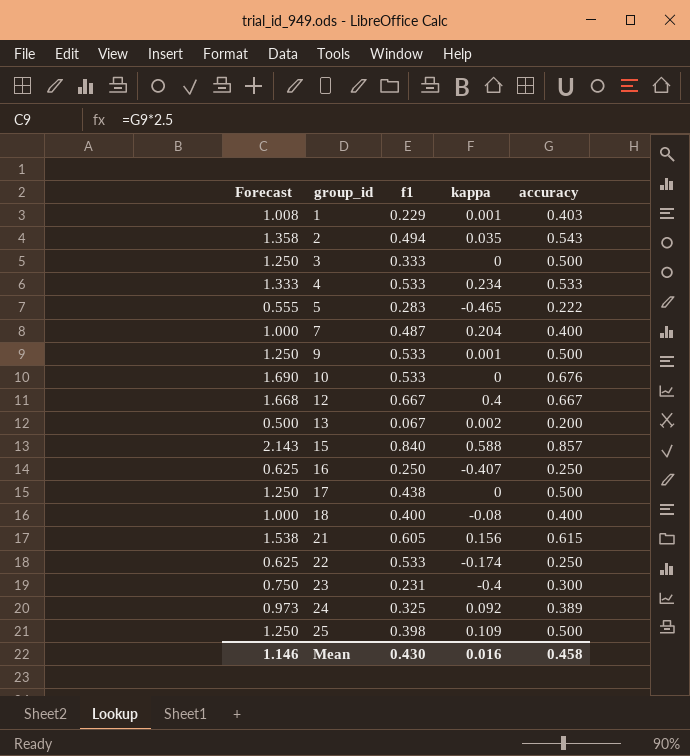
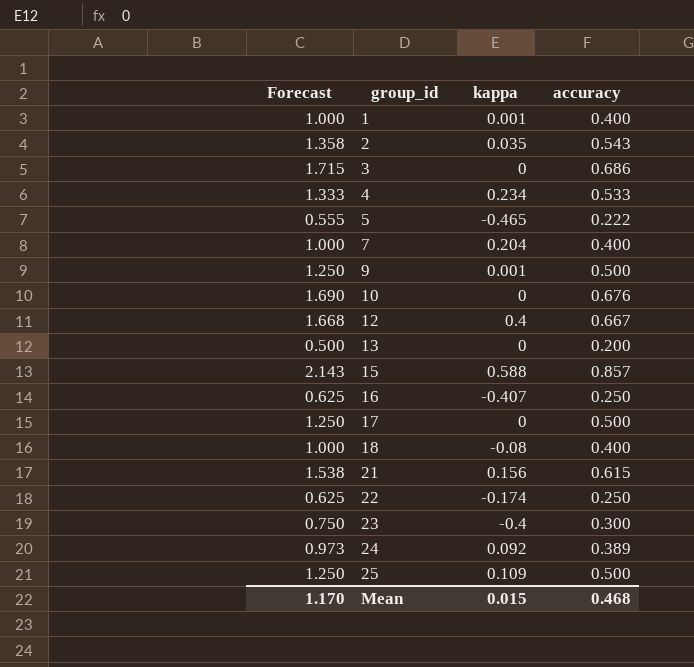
column f1 | position: 3 -> none
1 | Forecast: 1.008 -> 1.000
1 | accuracy: 0.403 -> 0.400
3 | Forecast: 1.250 -> 1.715
3 | accuracy: 0.500 -> 0.686
13 | kappa: 0.002 -> 0
Mean | Forecast: 1.146 -> 1.170
Mean | kappa: 0.016 -> 0.015
Mean | accuracy: 0.458 -> 0.468

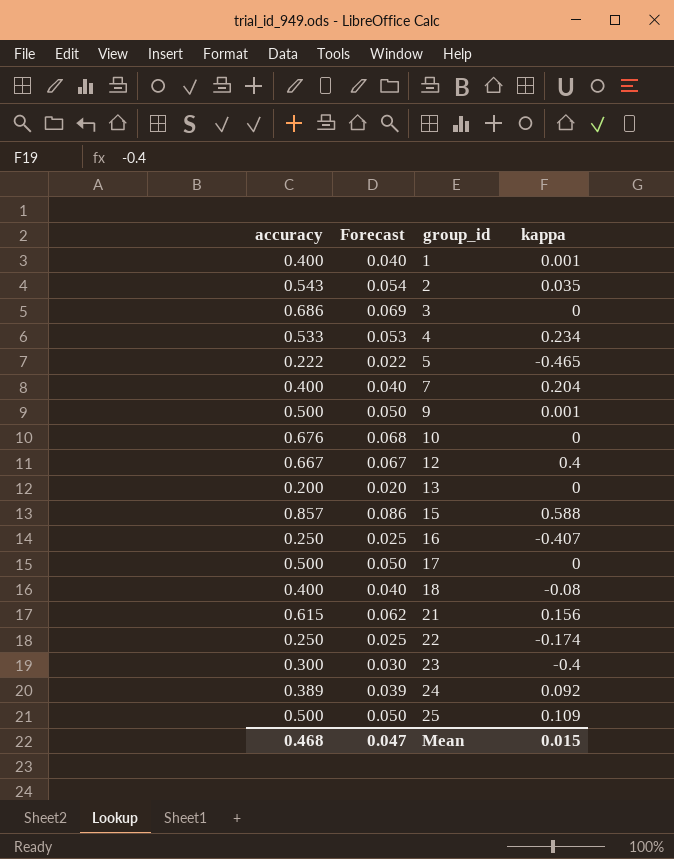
column accuracy | position: 4 -> 1
column Forecast | formula: [accuracy] * 2.5 -> [accuracy] * 0.1
Mean | Forecast: 1.170 -> 0.047

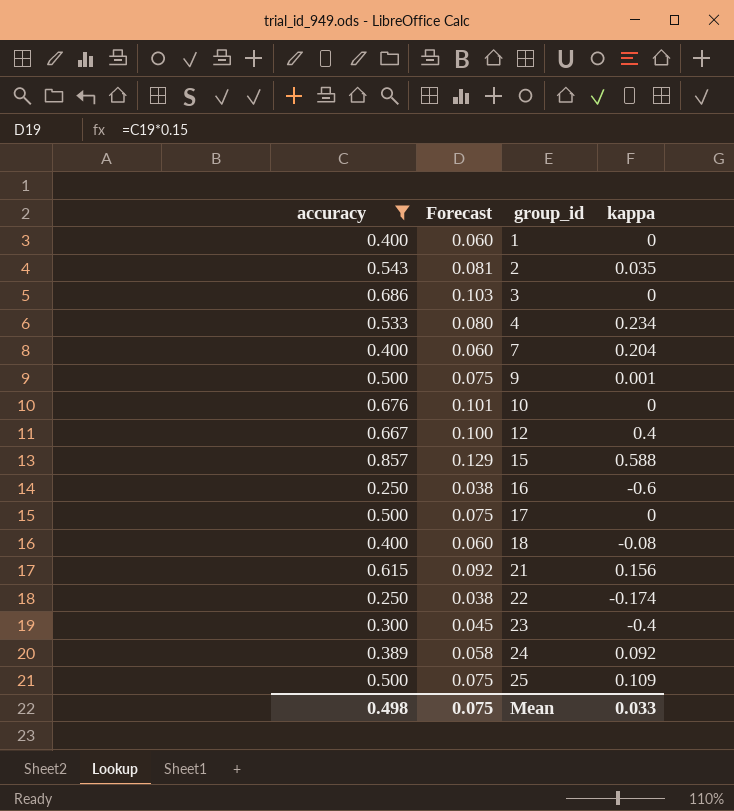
filter: none -> accuracy >= 0.250
column Forecast | formula: [accuracy] * 0.1 -> [accuracy] * 0.15
1 | kappa: 0.001 -> 0
16 | kappa: -0.407 -> -0.6
Mean | accuracy: 0.468 -> 0.498
Mean | Forecast: 0.047 -> 0.075
Mean | kappa: 0.015 -> 0.033

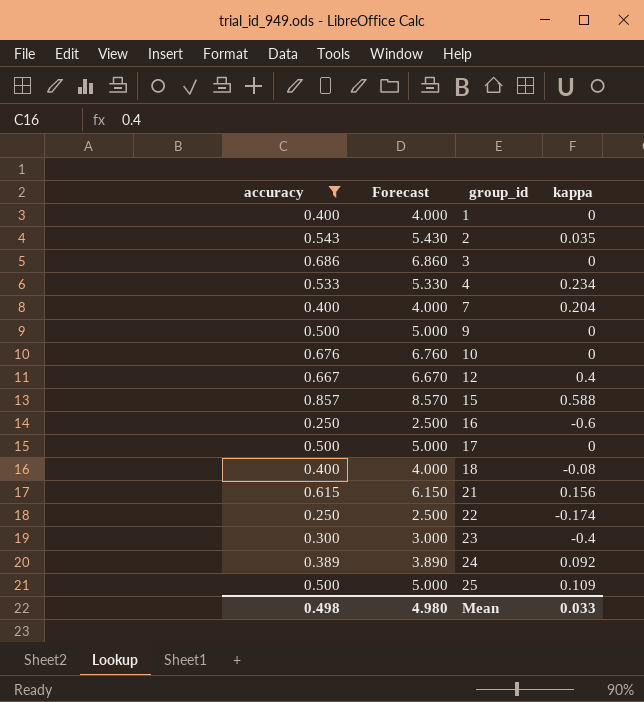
column Forecast | formula: [accuracy] * 0.15 -> [accuracy] * 10
9 | kappa: 0.001 -> 0
Mean | Forecast: 0.075 -> 4.980

